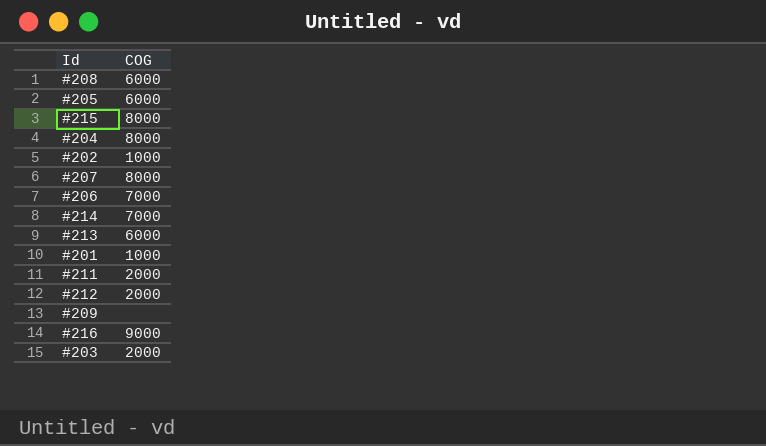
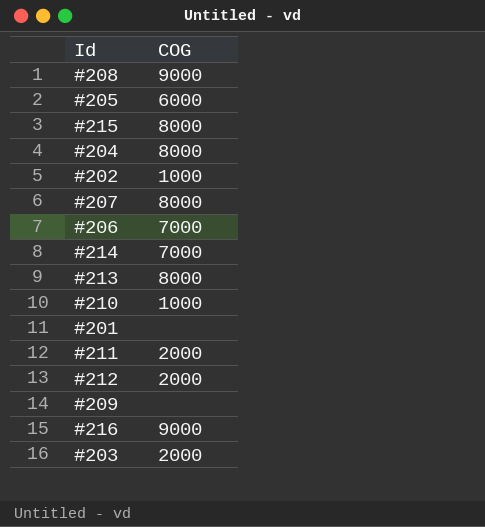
#208 | COG: 6000 -> 9000
#213 | COG: 6000 -> 8000
row #210: none -> 1000
#201 | COG: 1000 -> none

